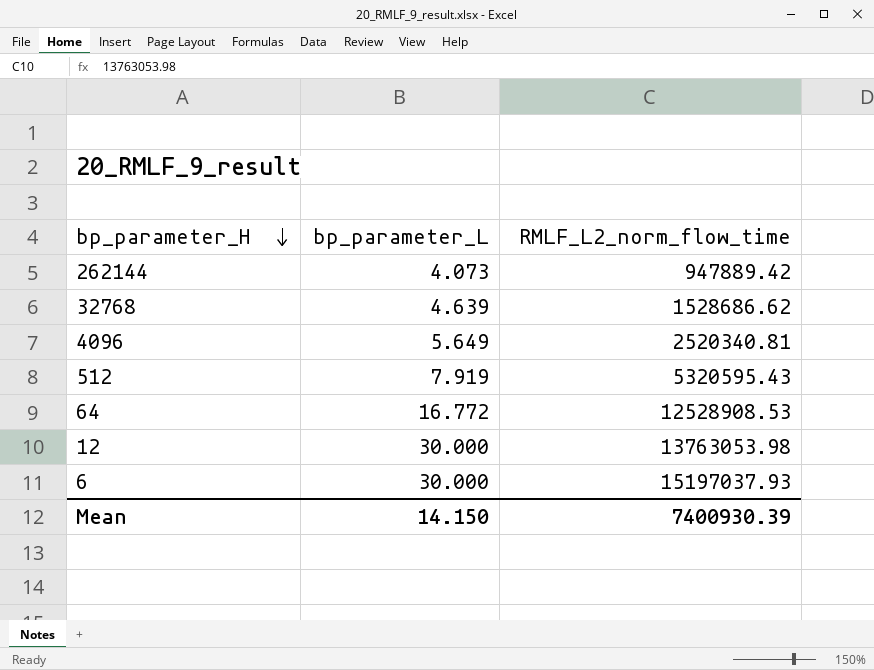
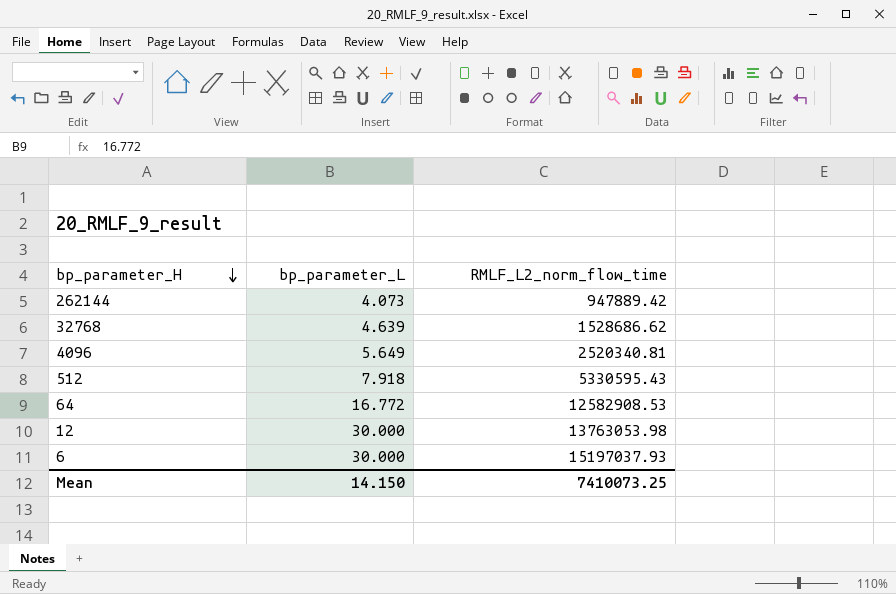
512 | bp_parameter_L: 7.919 -> 7.918
512 | RMLF_L2_norm_flow_time: 5320595.43 -> 5330595.43
64 | RMLF_L2_norm_flow_time: 12528908.53 -> 12582908.53
Mean | RMLF_L2_norm_flow_time: 7400930.39 -> 7410073.25

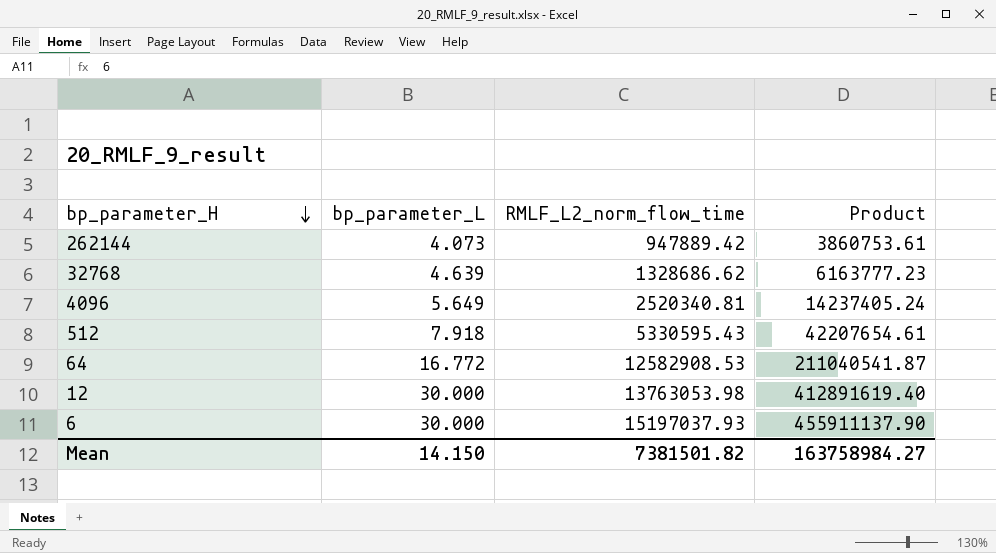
column Product | formula: none -> [bp_parameter_L] * [RMLF_L2_norm_flow_time]
32768 | RMLF_L2_norm_flow_time: 1528686.62 -> 1328686.62
Mean | RMLF_L2_norm_flow_time: 7410073.25 -> 7381501.82

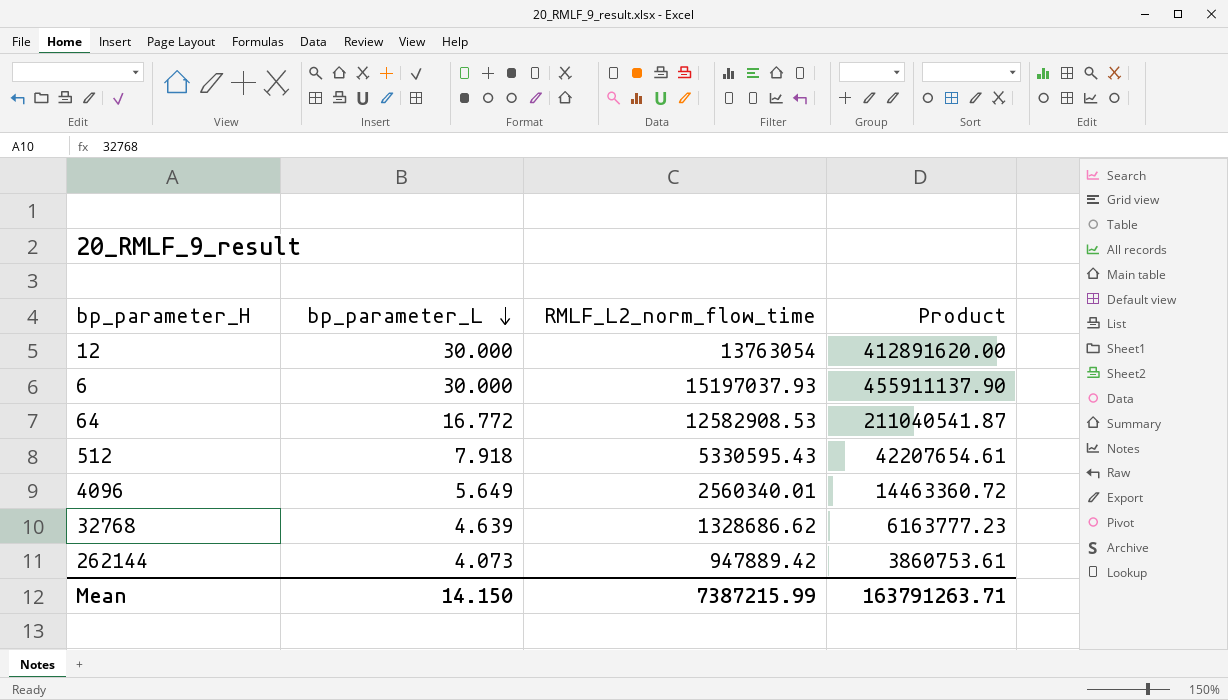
row order: bp_parameter_H descending -> bp_parameter_L descending
12 | RMLF_L2_norm_flow_time: 13763053.98 -> 13763054
12 | Product: 412891619.40 -> 412891620.00
4096 | RMLF_L2_norm_flow_time: 2520340.81 -> 2560340.01
4096 | Product: 14237405.24 -> 14463360.72
Mean | RMLF_L2_norm_flow_time: 7381501.82 -> 7387215.99
Mean | Product: 163758984.27 -> 163791263.71

